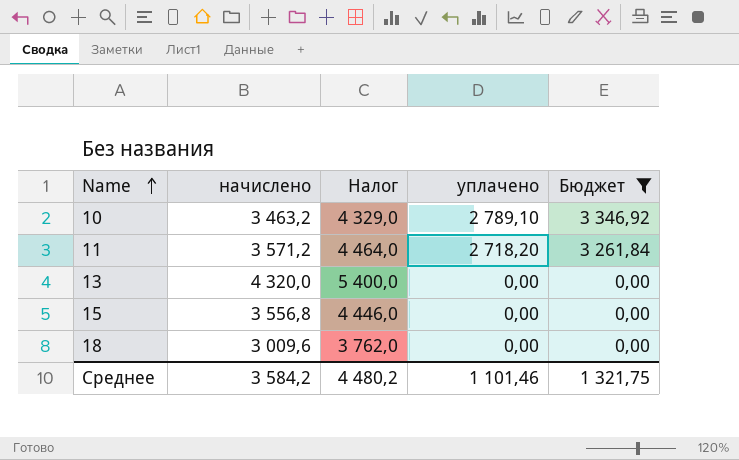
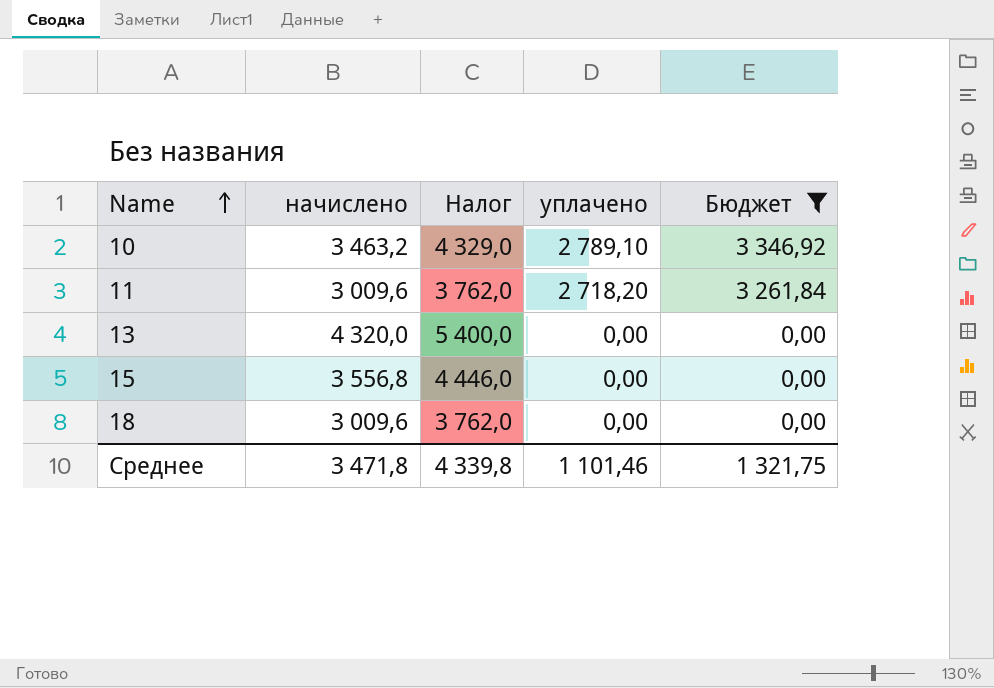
11 | начислено: 3 571,2 -> 3 009,6
11 | Налог: 4 464,0 -> 3 762,0
Среднее | начислено: 3 584,2 -> 3 471,8
Среднее | Налог: 4 480,2 -> 4 339,8

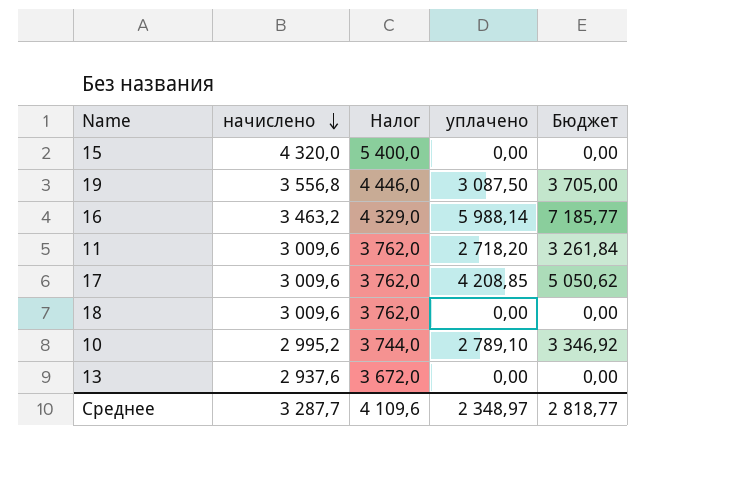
filter: Бюджет <= 3 346,92 -> none
row order: Name ascending -> начислено descending
15 | начислено: 3 556,8 -> 4 320,0
15 | Налог: 4 446,0 -> 5 400,0
10 | начислено: 3 463,2 -> 2 995,2
10 | Налог: 4 329,0 -> 3 744,0
13 | начислено: 4 320,0 -> 2 937,6
13 | Налог: 5 400,0 -> 3 672,0
Среднее | начислено: 3 471,8 -> 3 287,7
Среднее | Налог: 4 339,8 -> 4 109,6
Среднее | уплачено: 1 101,46 -> 2 348,97
Среднее | Бюджет: 1 321,75 -> 2 818,77

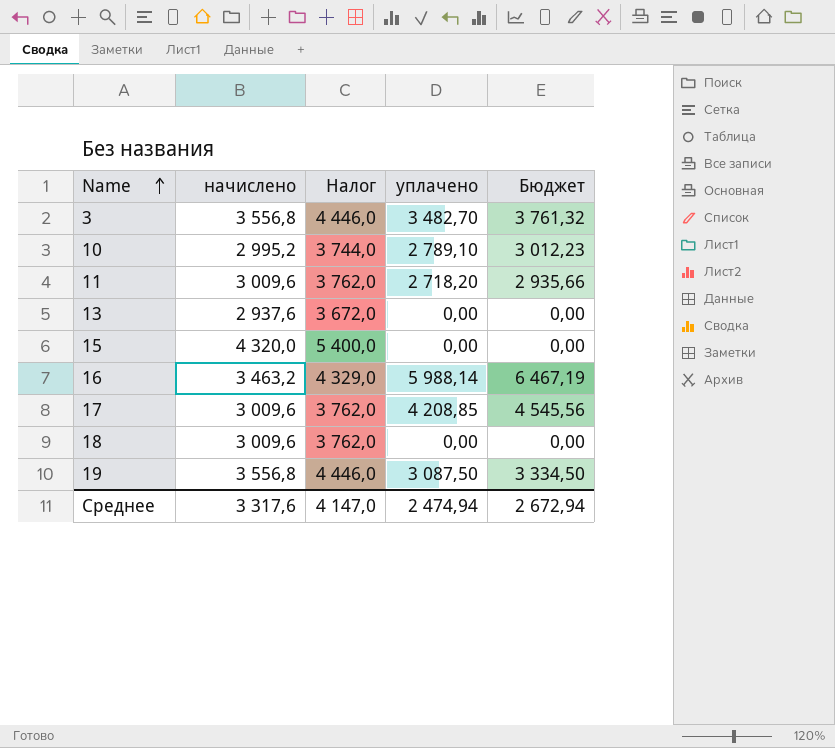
row order: начислено descending -> Name ascending
column Бюджет | formula: [уплачено] * 1,2 -> [уплачено] * 1,08
row 3: none -> 3 556,8 | 4 446,0 | 3 482,70 | 3 761,32
Среднее | начислено: 3 287,7 -> 3 317,6
Среднее | Налог: 4 109,6 -> 4 147,0
Среднее | уплачено: 2 348,97 -> 2 474,94
Среднее | Бюджет: 2 818,77 -> 2 672,94

